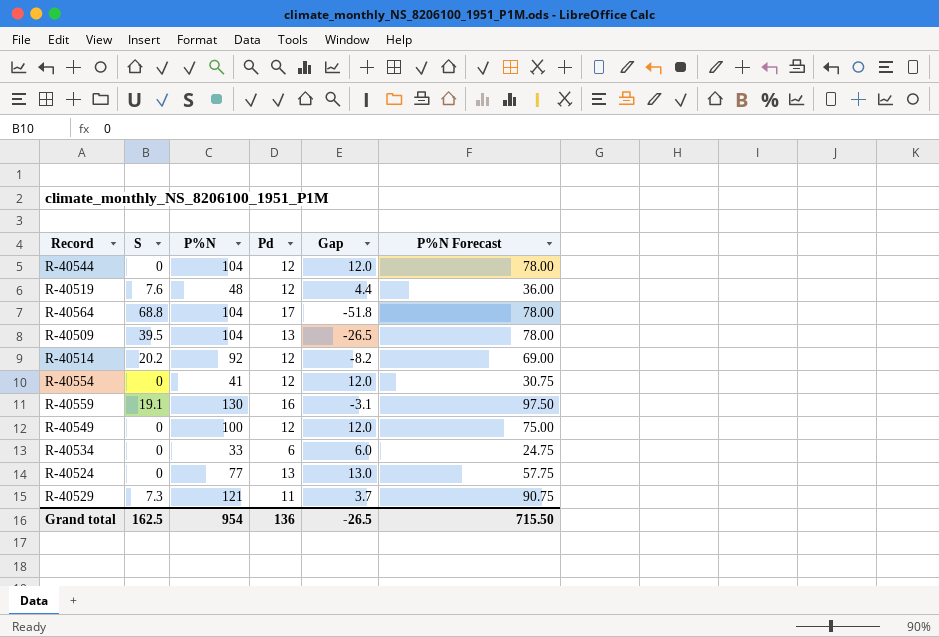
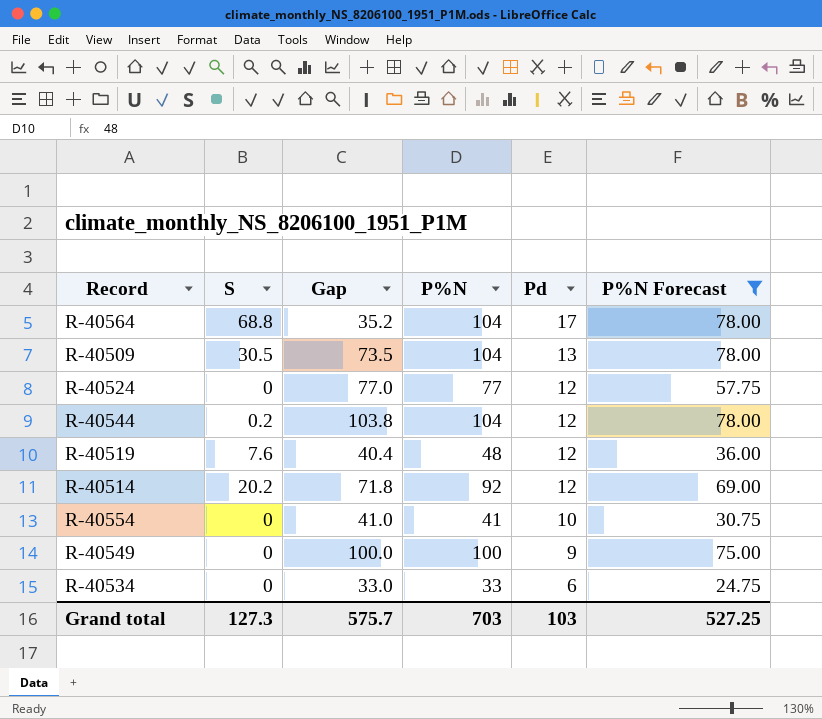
filter: none -> P%N Forecast <= 78.00
row order: none -> Pd descending
column Gap | formula: [Pd] - [S] -> [P%N] - [S]
column Gap | position: 5 -> 3
R-40509 | S: 39.5 -> 30.5
R-40524 | Pd: 13 -> 12
R-40544 | S: 0 -> 0.2
R-40554 | Pd: 12 -> 10
R-40549 | Pd: 12 -> 9
Grand total | S: 162.5 -> 127.3
Grand total | Gap: -26.5 -> 575.7
Grand total | P%N: 954 -> 703
Grand total | Pd: 136 -> 103
Grand total | P%N Forecast: 715.50 -> 527.25

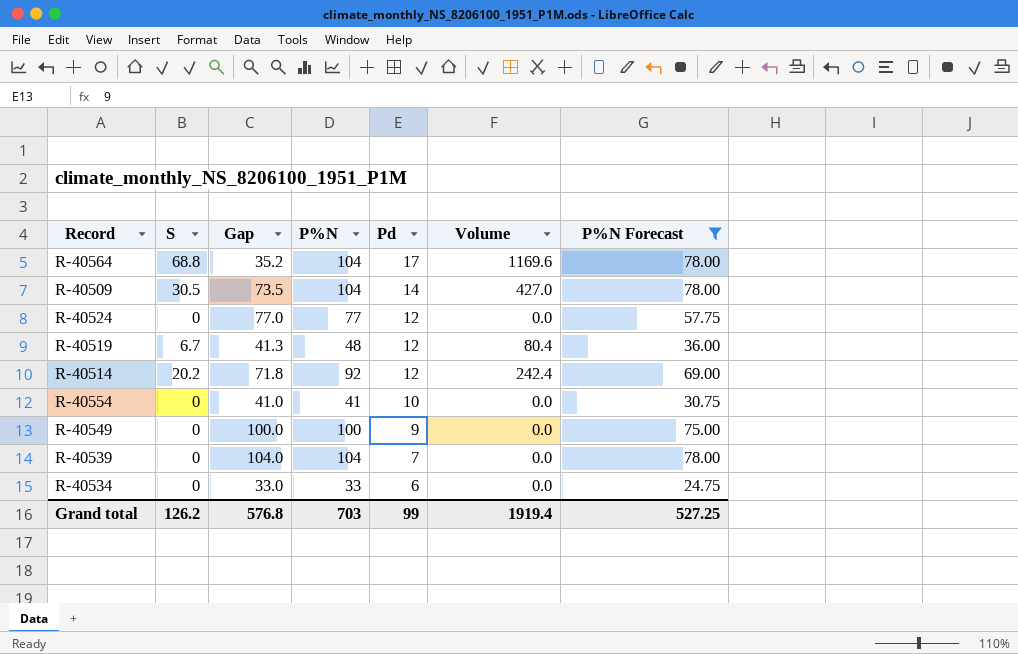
column Volume | formula: none -> [S] * [Pd]
row R-40544: 0.2 | 103.8 | 104 | 12 | 78.00 -> none
R-40509 | Pd: 13 -> 14
R-40519 | S: 7.6 -> 6.7
R-40519 | Gap: 40.4 -> 41.3
row R-40539: none -> 0 | 104.0 | 104 | 7 | 0.0 | 78.00
Grand total | S: 127.3 -> 126.2
Grand total | Gap: 575.7 -> 576.8
Grand total | Pd: 103 -> 99

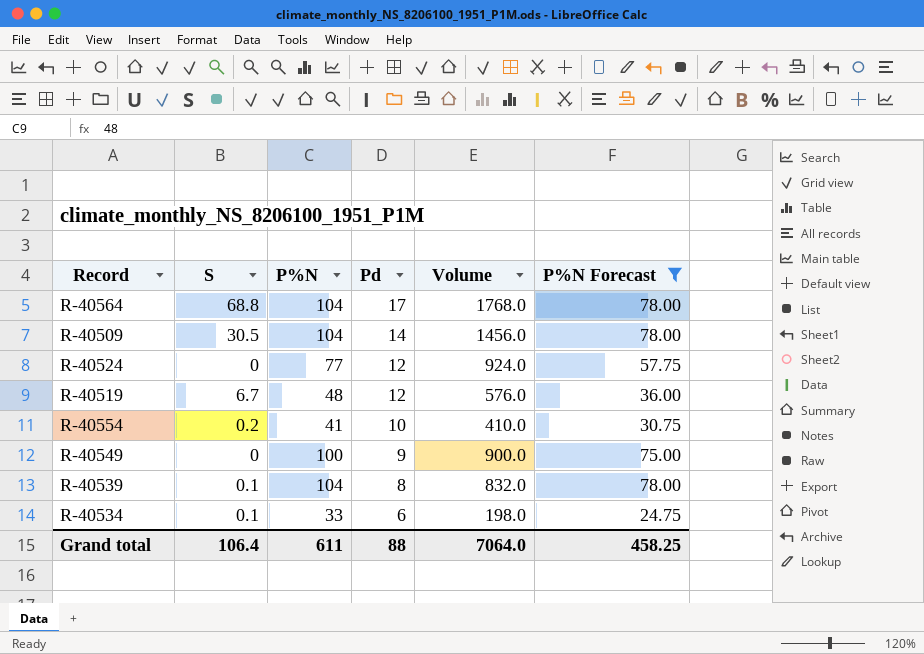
column Gap | formula: [P%N] - [S] -> none
column Volume | formula: [S] * [Pd] -> [P%N] * [Pd]
row R-40514: 20.2 | 71.8 | 92 | 12 | 242.4 | 69.00 -> none
R-40554 | S: 0 -> 0.2
R-40539 | S: 0 -> 0.1
R-40539 | Pd: 7 -> 8
R-40534 | S: 0 -> 0.1
Grand total | S: 126.2 -> 106.4
Grand total | P%N: 703 -> 611
Grand total | Pd: 99 -> 88
Grand total | Volume: 1919.4 -> 7064.0
Grand total | P%N Forecast: 527.25 -> 458.25

